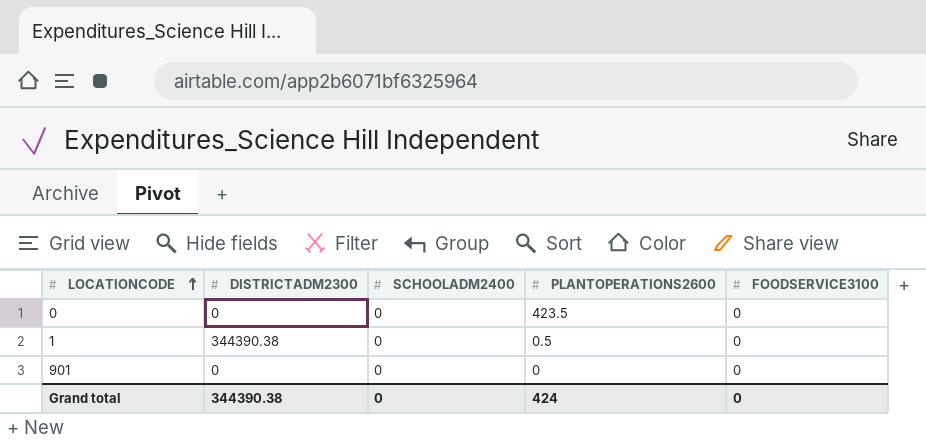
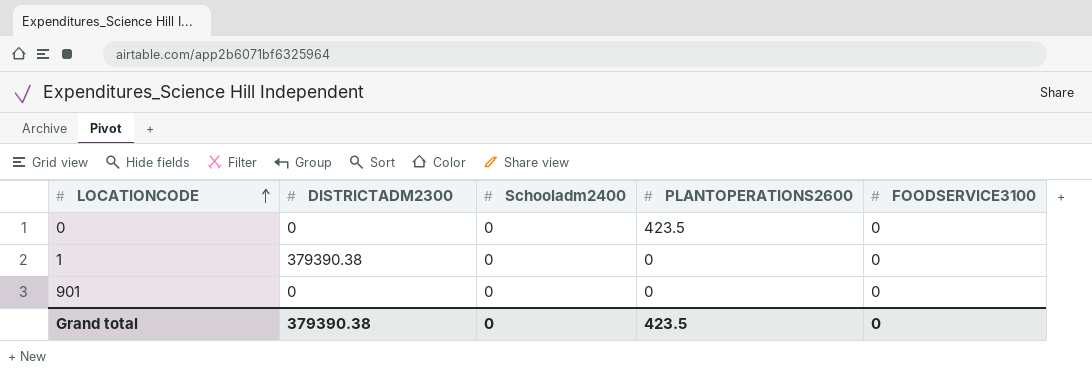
column name: SCHOOLADM2400 -> Schooladm2400
1 | DISTRICTADM2300: 344390.38 -> 379390.38
1 | PLANTOPERATIONS2600: 0.5 -> 0
Grand total | DISTRICTADM2300: 344390.38 -> 379390.38
Grand total | PLANTOPERATIONS2600: 424 -> 423.5

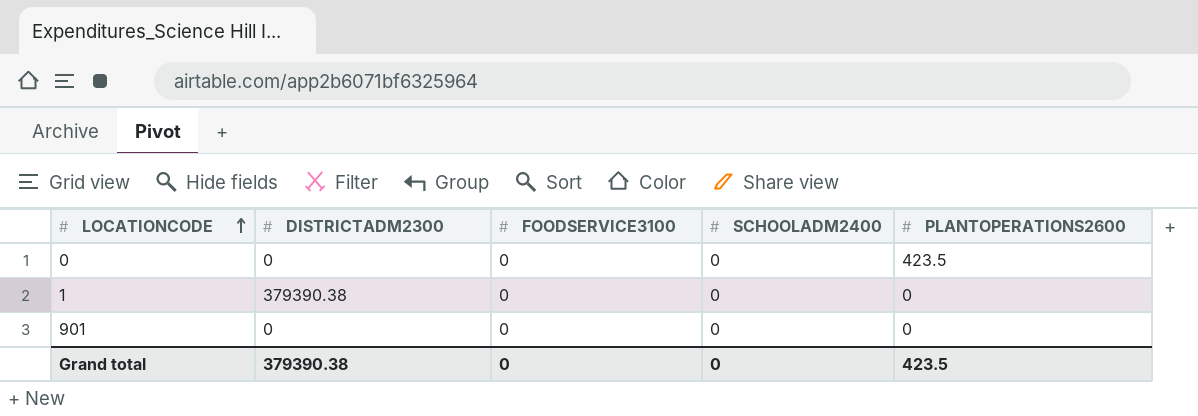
column FOODSERVICE3100 | position: 5 -> 3
column name: Schooladm2400 -> SCHOOLADM2400

